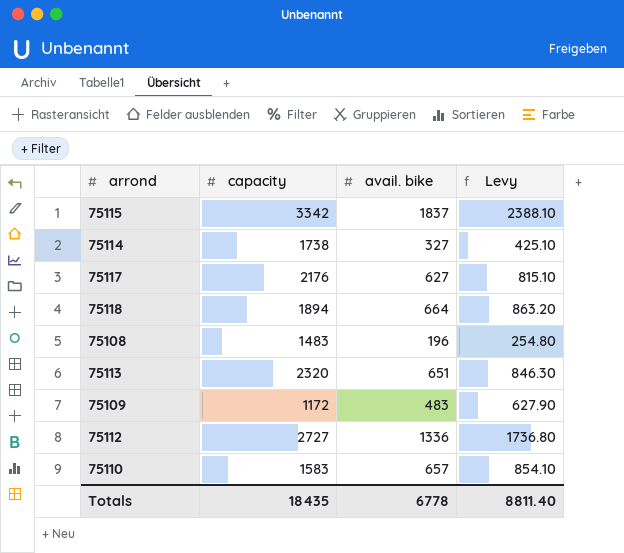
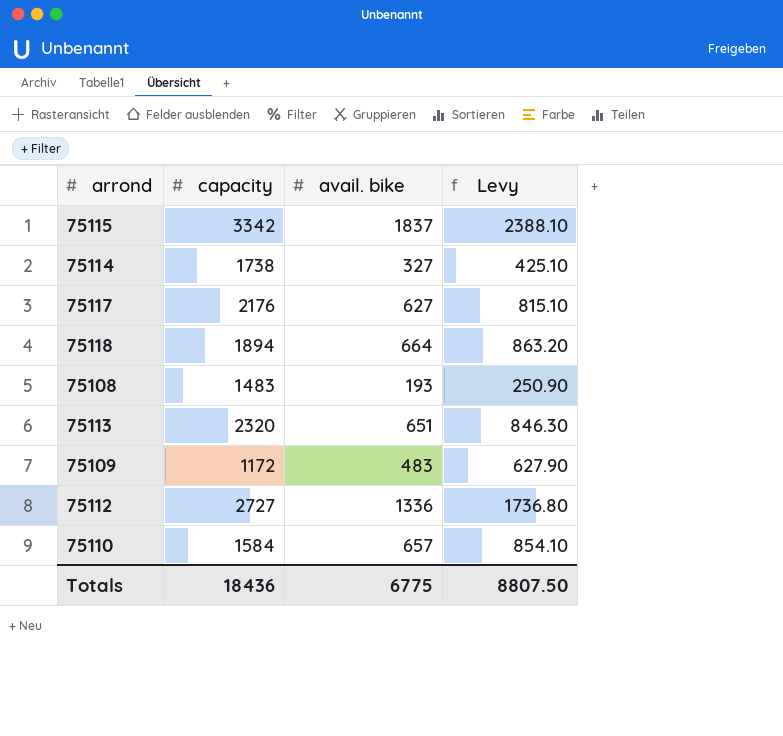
75108 | avail. bike: 196 -> 193
75108 | Levy: 254.80 -> 250.90
75110 | capacity: 1583 -> 1584
Totals | capacity: 18435 -> 18436
Totals | avail. bike: 6778 -> 6775
Totals | Levy: 8811.40 -> 8807.50

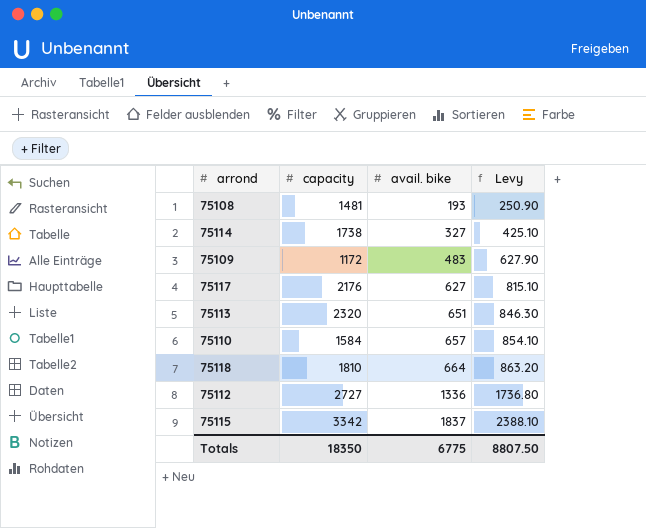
row order: none -> avail. bike ascending
75108 | capacity: 1483 -> 1481
75118 | capacity: 1894 -> 1810
Totals | capacity: 18436 -> 18350

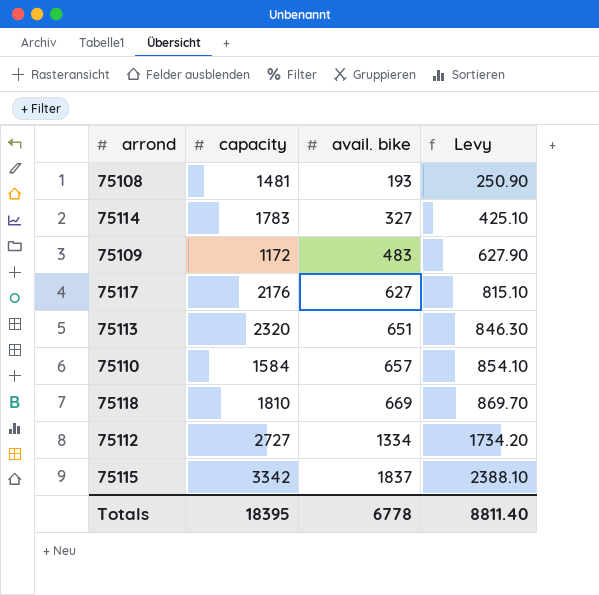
75114 | capacity: 1738 -> 1783
75118 | avail. bike: 664 -> 669
75118 | Levy: 863.20 -> 869.70
75112 | avail. bike: 1336 -> 1334
75112 | Levy: 1736.80 -> 1734.20
Totals | capacity: 18350 -> 18395
Totals | avail. bike: 6775 -> 6778
Totals | Levy: 8807.50 -> 8811.40

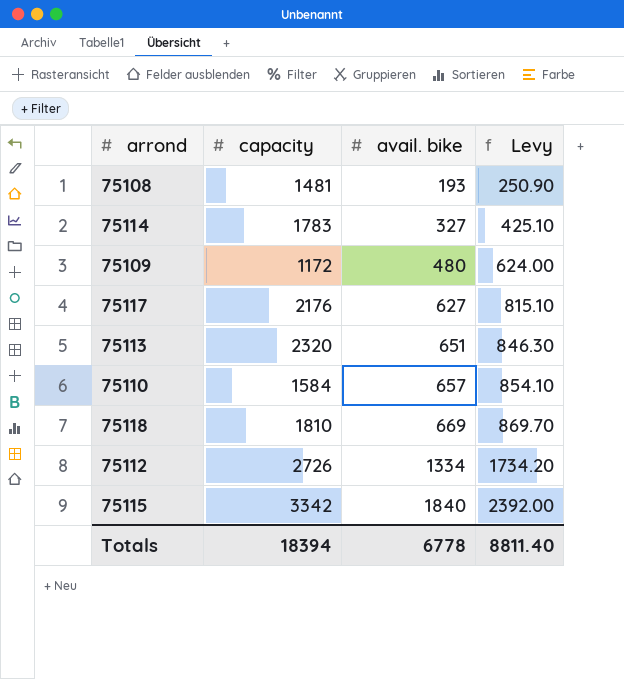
75109 | avail. bike: 483 -> 480
75109 | Levy: 627.90 -> 624.00
75112 | capacity: 2727 -> 2726
75115 | avail. bike: 1837 -> 1840
75115 | Levy: 2388.10 -> 2392.00
Totals | capacity: 18395 -> 18394

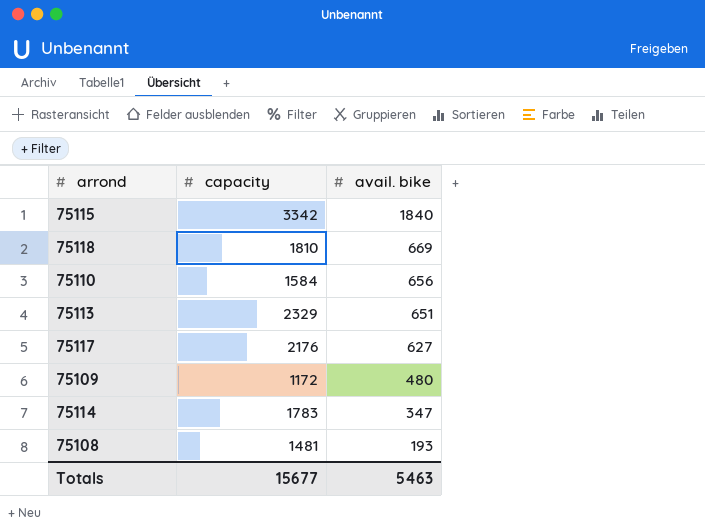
row order: avail. bike ascending -> avail. bike descending
column Levy | formula: [avail. bike] * 1.3 -> none
row 75112: 2726 | 1334 | 1734.20 -> none
75110 | avail. bike: 657 -> 656
75113 | capacity: 2320 -> 2329
75114 | avail. bike: 327 -> 347
Totals | capacity: 18394 -> 15677
Totals | avail. bike: 6778 -> 5463

